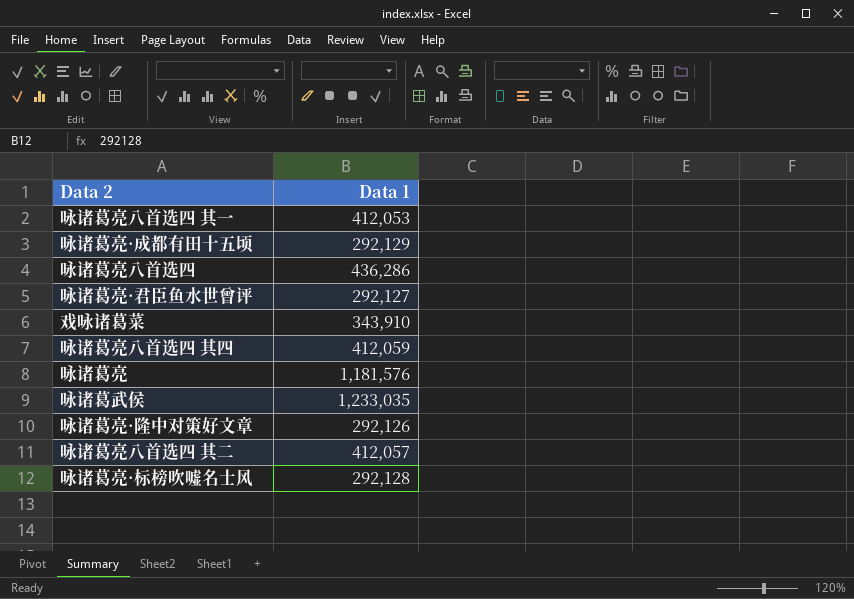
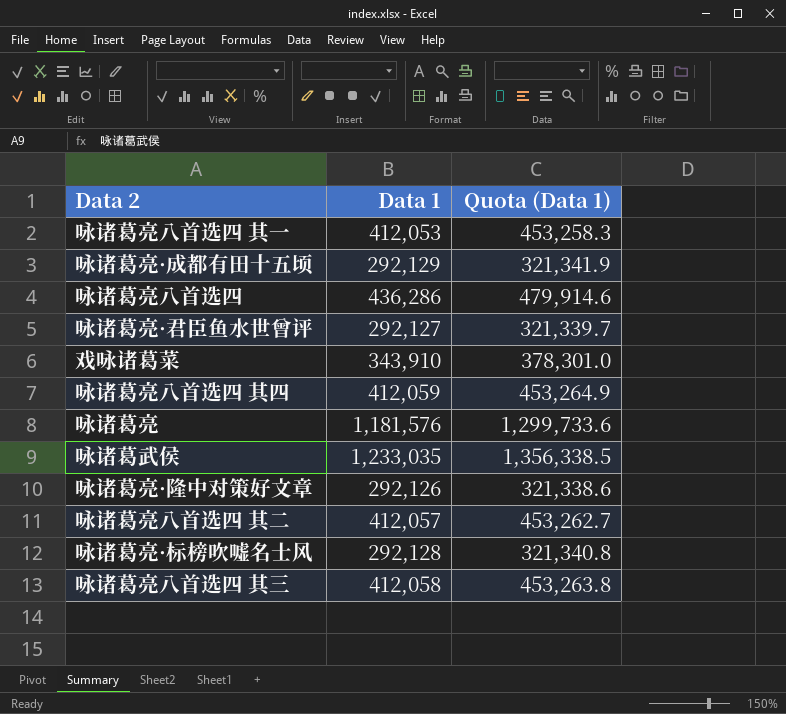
column Quota (Data 1) | formula: none -> [Data 1] * 1.1
row 咏诸葛亮八首选四 其三: none -> 412,058 | 453,263.8

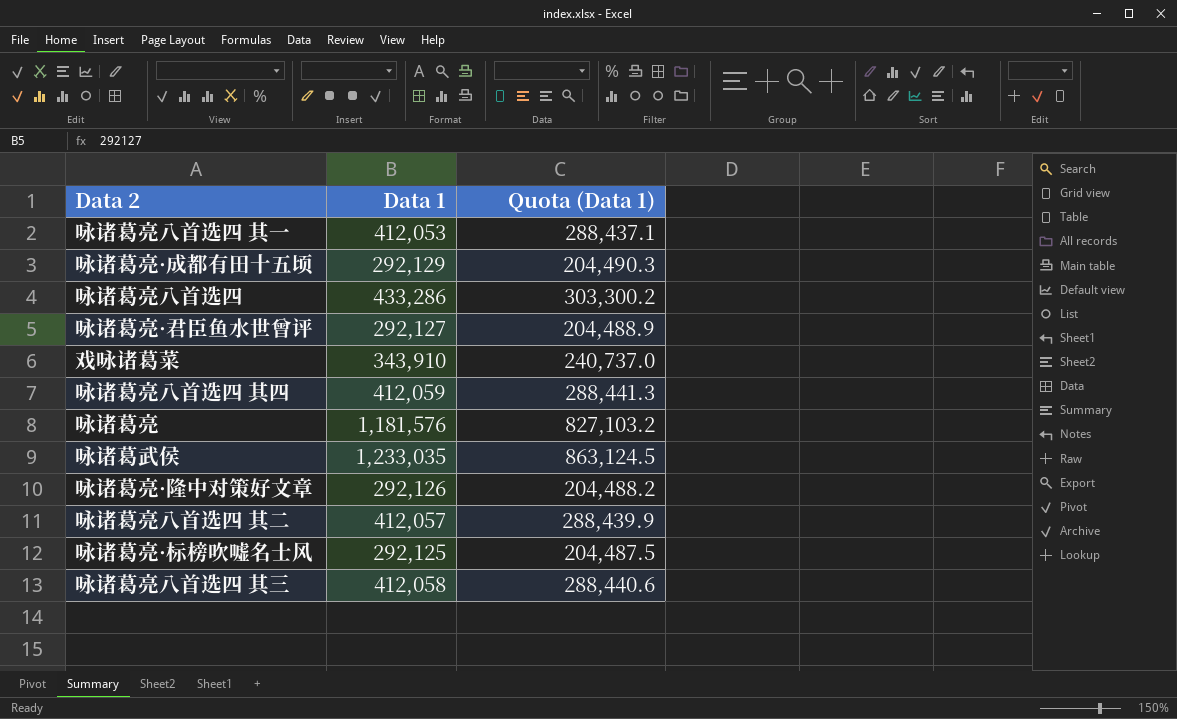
column Quota (Data 1) | formula: [Data 1] * 1.1 -> [Data 1] * 0.7
咏诸葛亮八首选四 | Data 1: 436,286 -> 433,286
咏诸葛亮·标榜吹嘘名士风 | Data 1: 292,128 -> 292,125

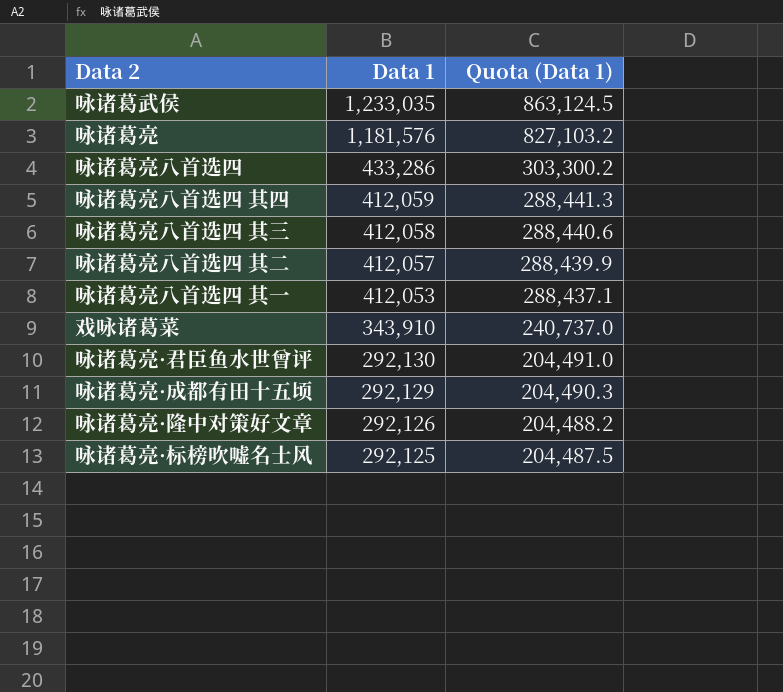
row order: none -> Data 1 descending
咏诸葛亮·君臣鱼水世曾评 | Data 1: 292,127 -> 292,130
咏诸葛亮·君臣鱼水世曾评 | Quota (Data 1): 204,488.9 -> 204,491.0

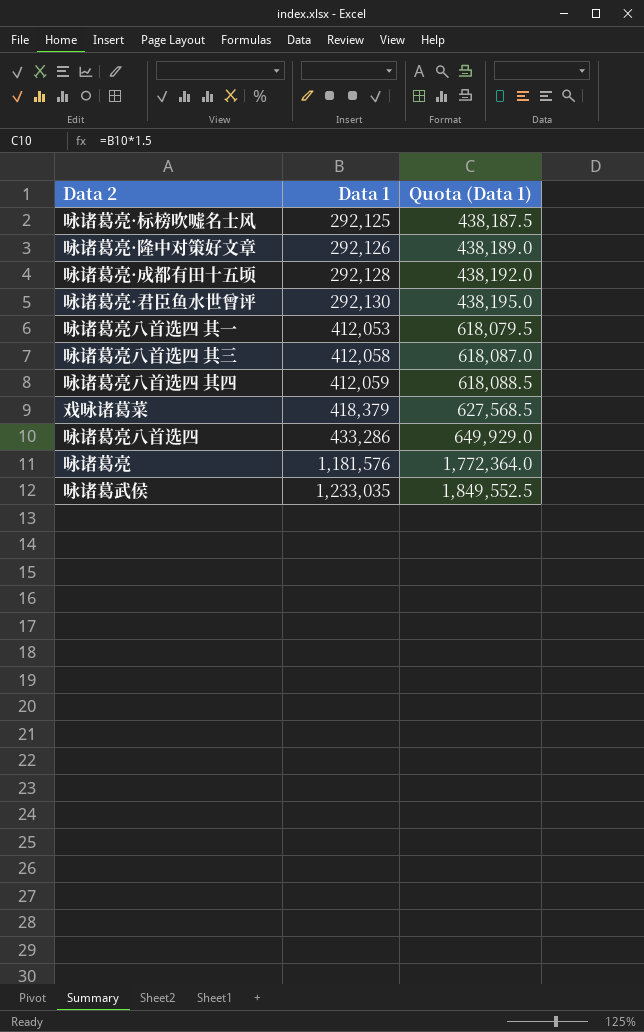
row order: Data 1 descending -> Data 1 ascending
column Quota (Data 1) | formula: [Data 1] * 0.7 -> [Data 1] * 1.5
row 咏诸葛亮八首选四 其二: 412,057 | 288,439.9 -> none
咏诸葛亮·成都有田十五顷 | Data 1: 292,129 -> 292,128
戏咏诸葛菜 | Data 1: 343,910 -> 418,379

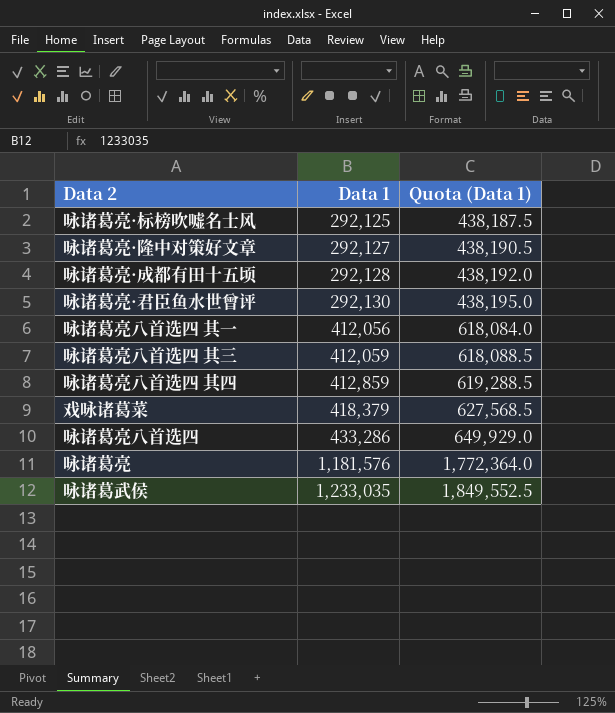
咏诸葛亮·隆中对策好文章 | Data 1: 292,126 -> 292,127
咏诸葛亮·隆中对策好文章 | Quota (Data 1): 438,189.0 -> 438,190.5
咏诸葛亮八首选四 其一 | Data 1: 412,053 -> 412,056
咏诸葛亮八首选四 其一 | Quota (Data 1): 618,079.5 -> 618,084.0
咏诸葛亮八首选四 其三 | Data 1: 412,058 -> 412,059
咏诸葛亮八首选四 其三 | Quota (Data 1): 618,087.0 -> 618,088.5
咏诸葛亮八首选四 其四 | Data 1: 412,059 -> 412,859
咏诸葛亮八首选四 其四 | Quota (Data 1): 618,088.5 -> 619,288.5

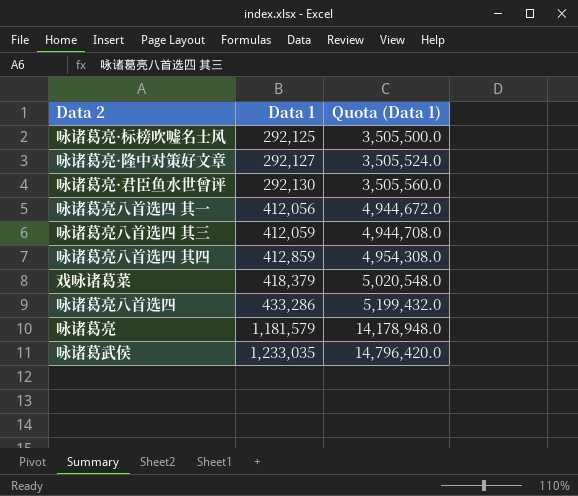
column Quota (Data 1) | formula: [Data 1] * 1.5 -> [Data 1] * 12
row 咏诸葛亮·成都有田十五顷: 292,128 | 438,192.0 -> none
咏诸葛亮 | Data 1: 1,181,576 -> 1,181,579

